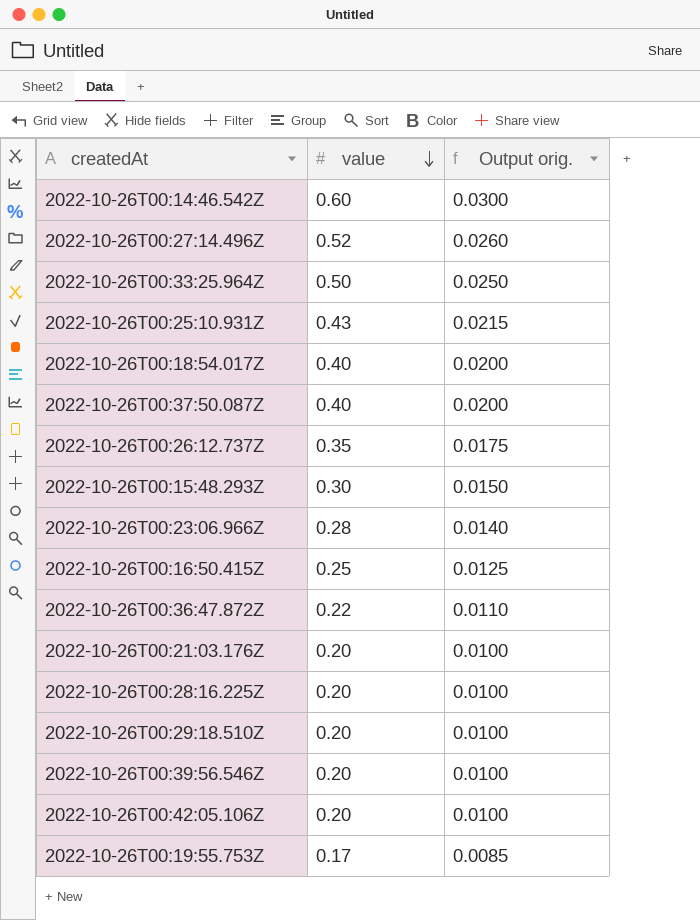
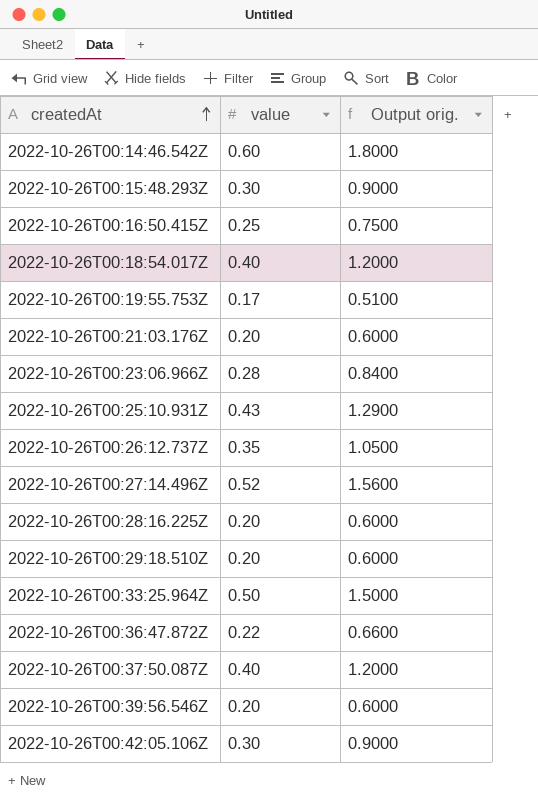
row order: value descending -> createdAt ascending
column Output orig. | formula: [value] * 0.05 -> [value] * 3
2022-10-26T00:42:05.106Z | value: 0.20 -> 0.30

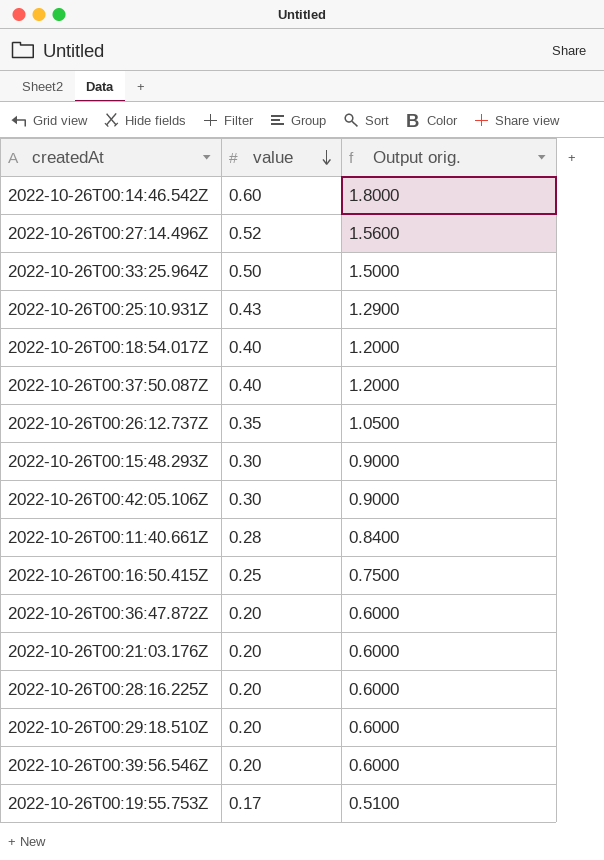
row order: createdAt ascending -> value descending
row 2022-10-26T00:23:06.966Z: 0.28 | 0.8400 -> none
row 2022-10-26T00:11:40.661Z: none -> 0.28 | 0.8400
2022-10-26T00:36:47.872Z | value: 0.22 -> 0.20
2022-10-26T00:36:47.872Z | Output orig.: 0.6600 -> 0.6000

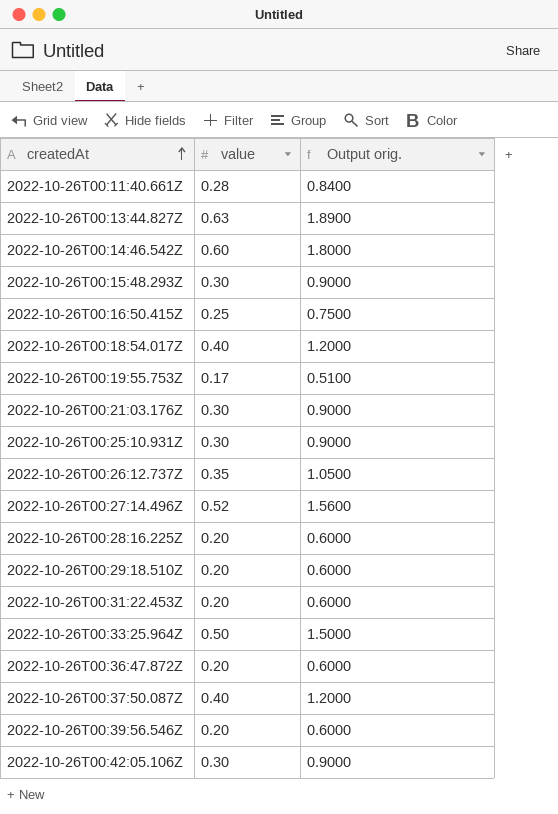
row order: value descending -> createdAt ascending
row 2022-10-26T00:13:44.827Z: none -> 0.63 | 1.8900
2022-10-26T00:21:03.176Z | value: 0.20 -> 0.30
2022-10-26T00:21:03.176Z | Output orig.: 0.6000 -> 0.9000
2022-10-26T00:25:10.931Z | value: 0.43 -> 0.30
2022-10-26T00:25:10.931Z | Output orig.: 1.2900 -> 0.9000
row 2022-10-26T00:31:22.453Z: none -> 0.20 | 0.6000

